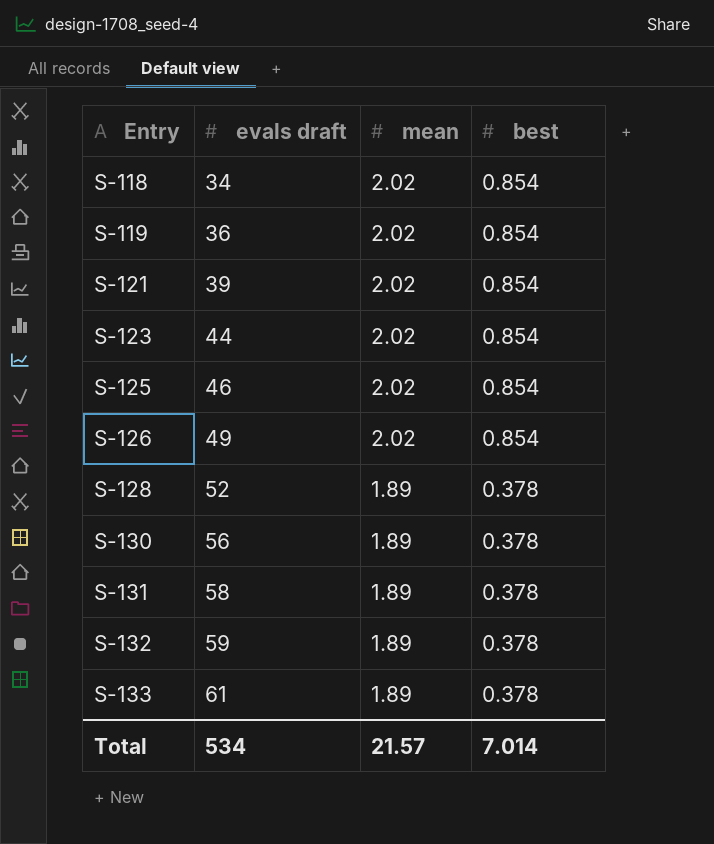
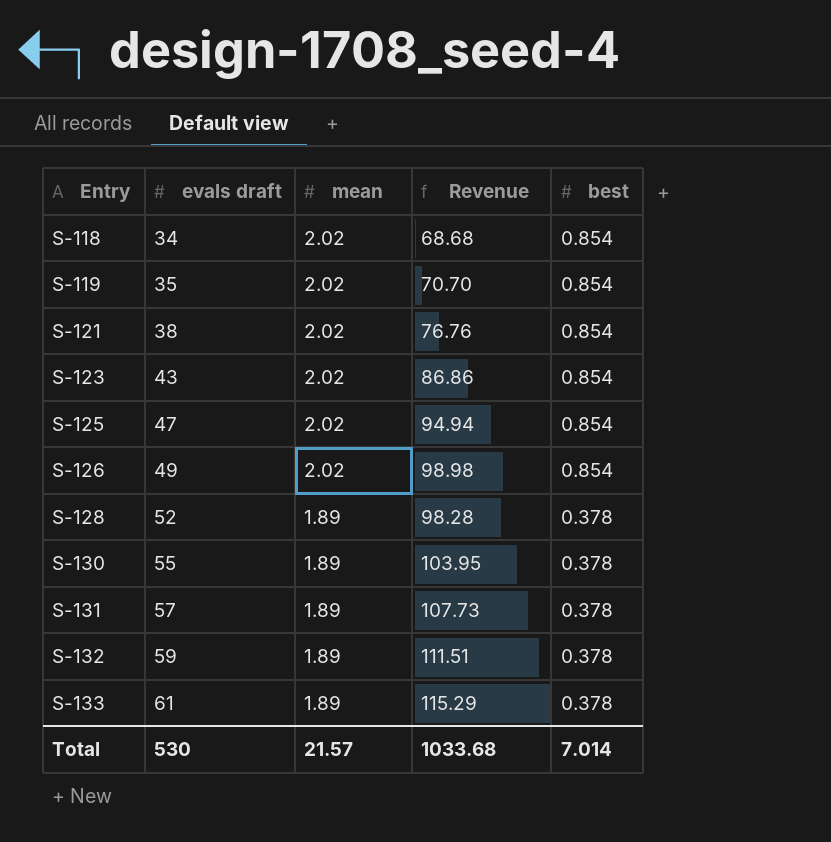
column Revenue | formula: none -> [evals draft] * [mean]
S-119 | evals draft: 36 -> 35
S-121 | evals draft: 39 -> 38
S-123 | evals draft: 44 -> 43
S-125 | evals draft: 46 -> 47
S-130 | evals draft: 56 -> 55
S-131 | evals draft: 58 -> 57
Total | evals draft: 534 -> 530

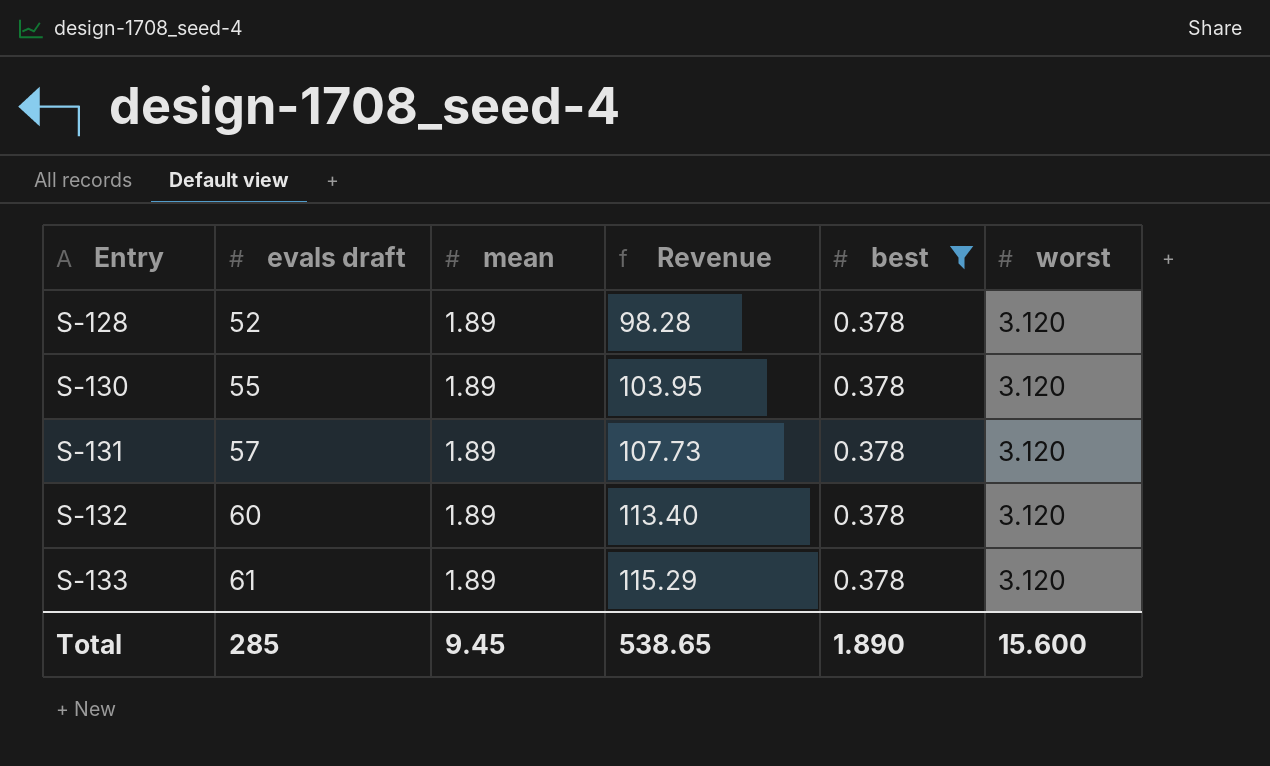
filter: none -> best = 0.378
column worst | position: none -> 6
S-132 | evals draft: 59 -> 60
S-132 | Revenue: 111.51 -> 113.40
Total | evals draft: 530 -> 285
Total | mean: 21.57 -> 9.45
Total | Revenue: 1033.68 -> 538.65
Total | best: 7.014 -> 1.890

